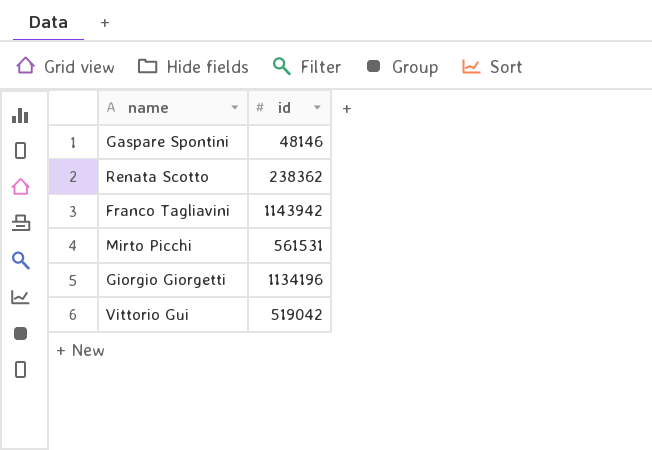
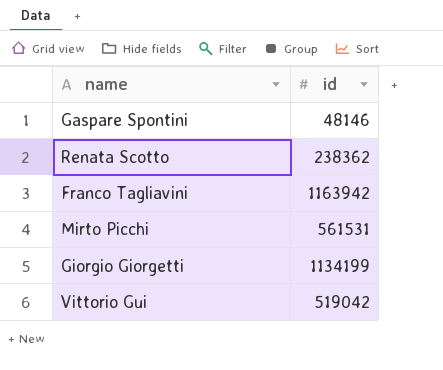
Franco Tagliavini | id: 1143942 -> 1163942
Giorgio Giorgetti | id: 1134196 -> 1134199

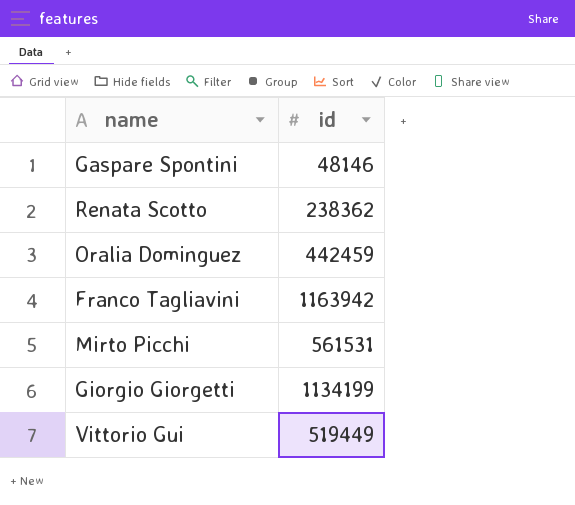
row Oralia Dominguez: none -> 442459
Vittorio Gui | id: 519042 -> 519449

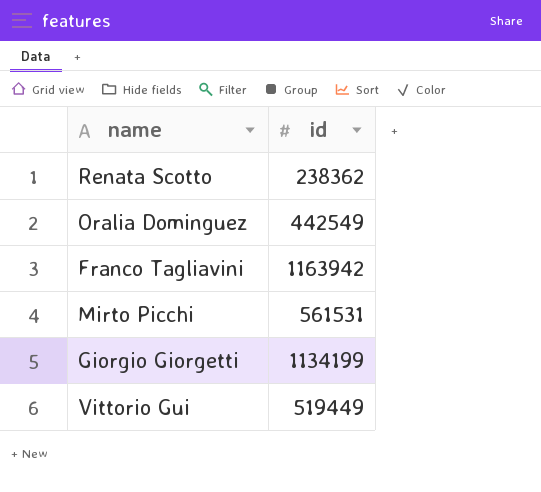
row Gaspare Spontini: 48146 -> none
Oralia Dominguez | id: 442459 -> 442549

